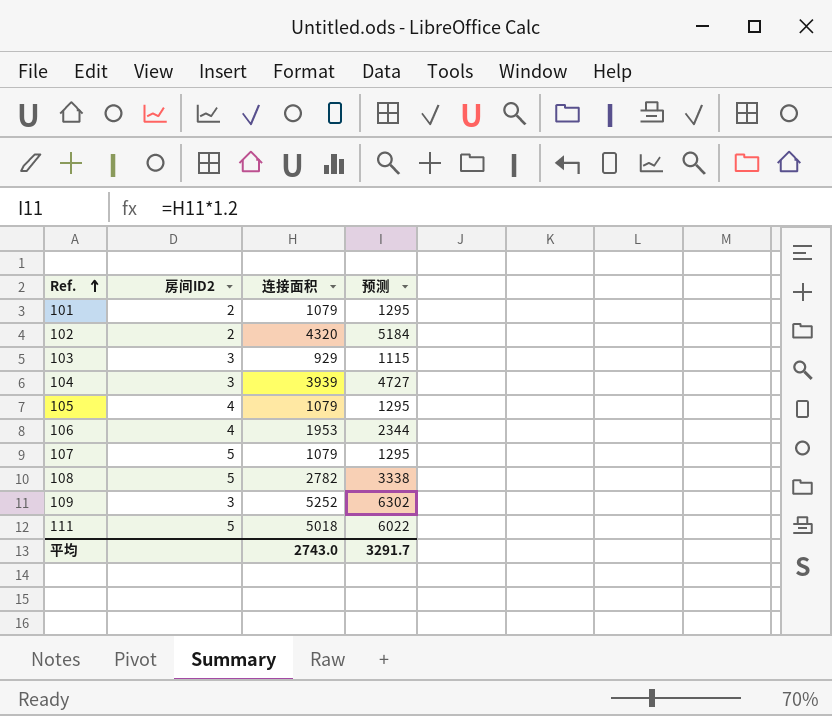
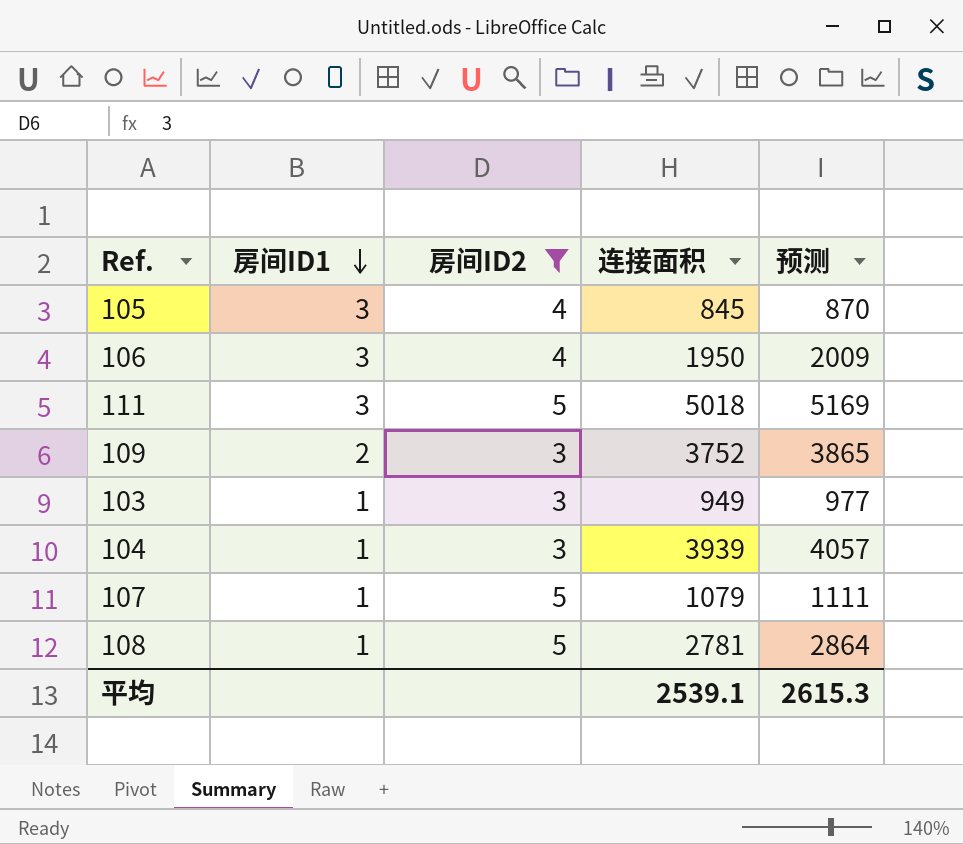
filter: none -> 房间ID2 != 2
row order: Ref. ascending -> 房间ID1 descending
column 房间ID1 | position: none -> 2
column 预测 | formula: [连接面积] * 1.2 -> [连接面积] * 1.03
105 | 连接面积: 1079 -> 845
106 | 连接面积: 1953 -> 1950
109 | 连接面积: 5252 -> 3752
103 | 连接面积: 929 -> 949
108 | 连接面积: 2782 -> 2781
平均 | 连接面积: 2743.0 -> 2539.1
平均 | 预测: 3291.7 -> 2615.3

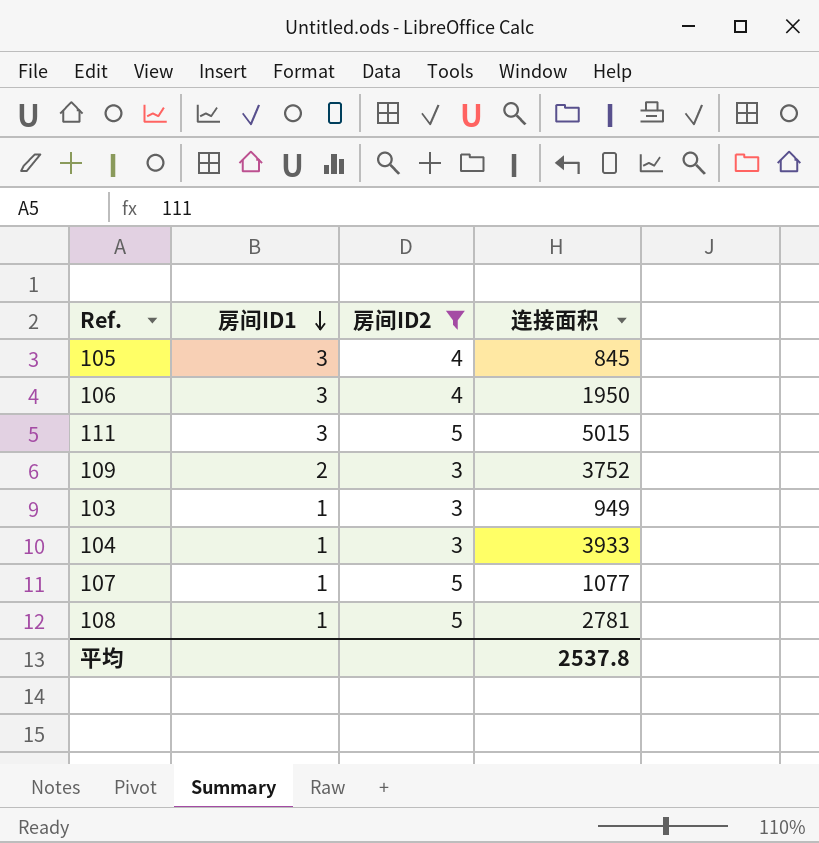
column 预测 | formula: [连接面积] * 1.03 -> none
111 | 连接面积: 5018 -> 5015
104 | 连接面积: 3939 -> 3933
107 | 连接面积: 1079 -> 1077
平均 | 连接面积: 2539.1 -> 2537.8

